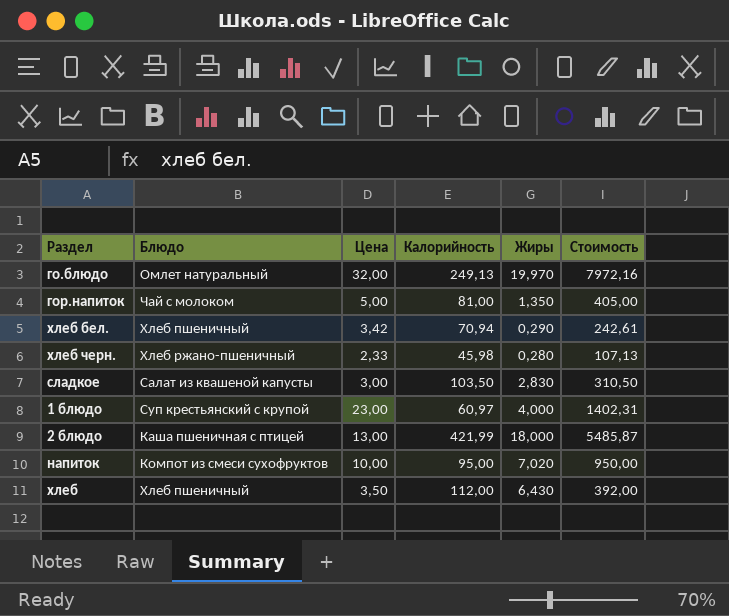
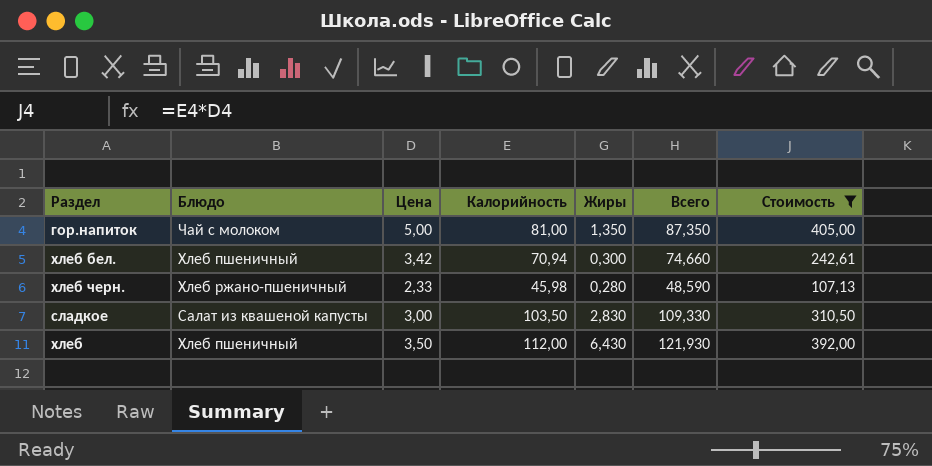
filter: none -> Стоимость <= 405,00
column Всего | formula: none -> [Цена] + [Калорийность] + [Жиры]
хлеб бел. | Жиры: 0,290 -> 0,300

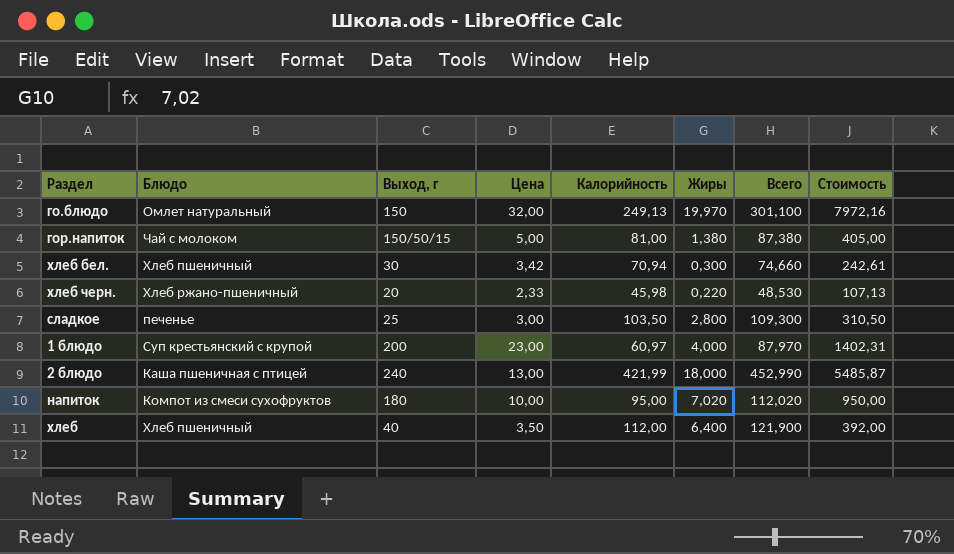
filter: Стоимость <= 405,00 -> none
column Выход, г | position: none -> 3
гор.напиток | Жиры: 1,350 -> 1,380
гор.напиток | Всего: 87,350 -> 87,380
хлеб черн. | Жиры: 0,280 -> 0,220
хлеб черн. | Всего: 48,590 -> 48,530
сладкое | Блюдо: Салат из квашеной капусты -> печенье
сладкое | Жиры: 2,830 -> 2,800
сладкое | Всего: 109,330 -> 109,300
хлеб | Жиры: 6,430 -> 6,400
хлеб | Всего: 121,930 -> 121,900

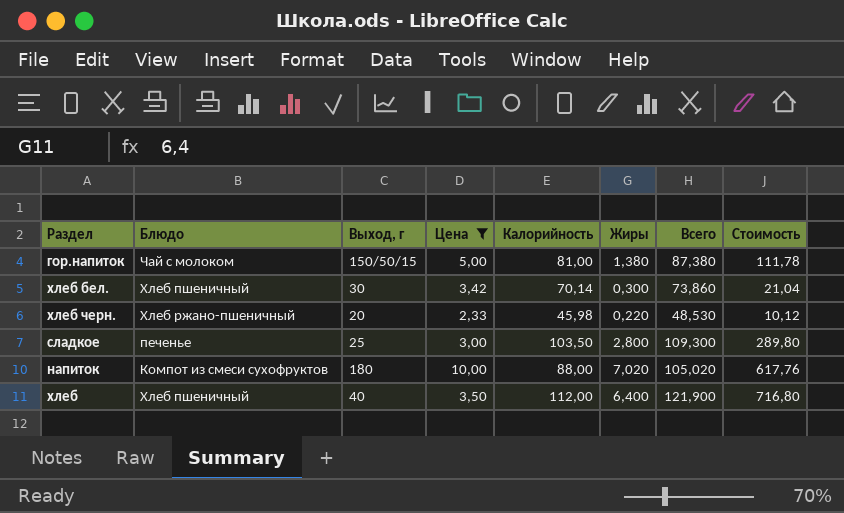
filter: none -> Цена <= 10,00
column Стоимость | formula: [Цена] * [Калорийность] -> [Калорийность] * [Жиры]
хлеб бел. | Калорийность: 70,94 -> 70,14
хлеб бел. | Всего: 74,660 -> 73,860
напиток | Калорийность: 95,00 -> 88,00
напиток | Всего: 112,020 -> 105,020

